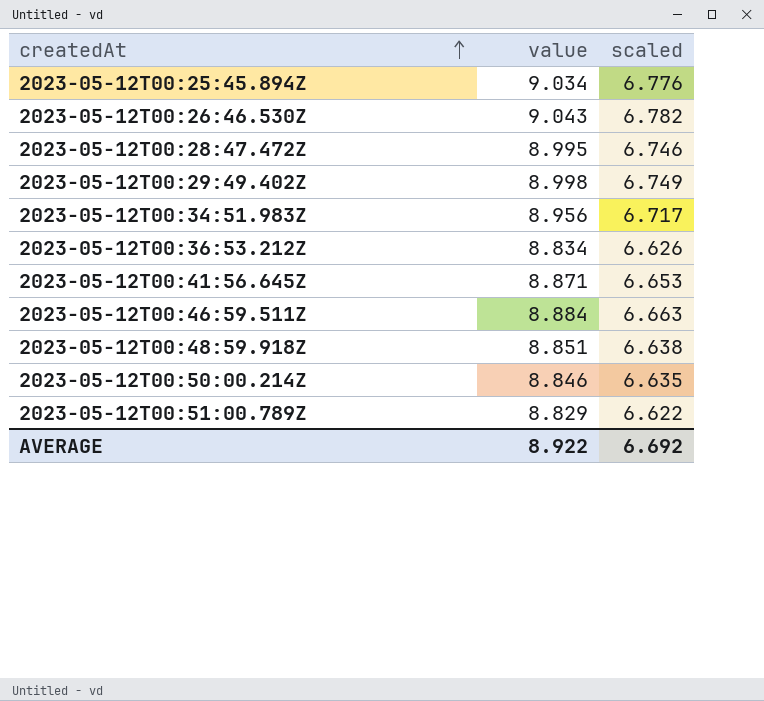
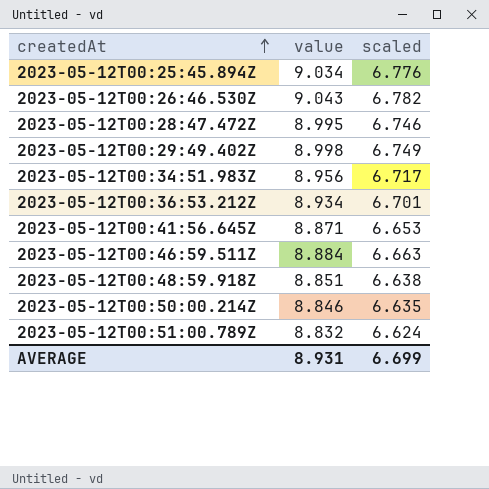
2023-05-12T00:36:53.212Z | value: 8.834 -> 8.934
2023-05-12T00:36:53.212Z | scaled: 6.626 -> 6.701
2023-05-12T00:51:00.789Z | value: 8.829 -> 8.832
2023-05-12T00:51:00.789Z | scaled: 6.622 -> 6.624
AVERAGE | value: 8.922 -> 8.931
AVERAGE | scaled: 6.692 -> 6.699

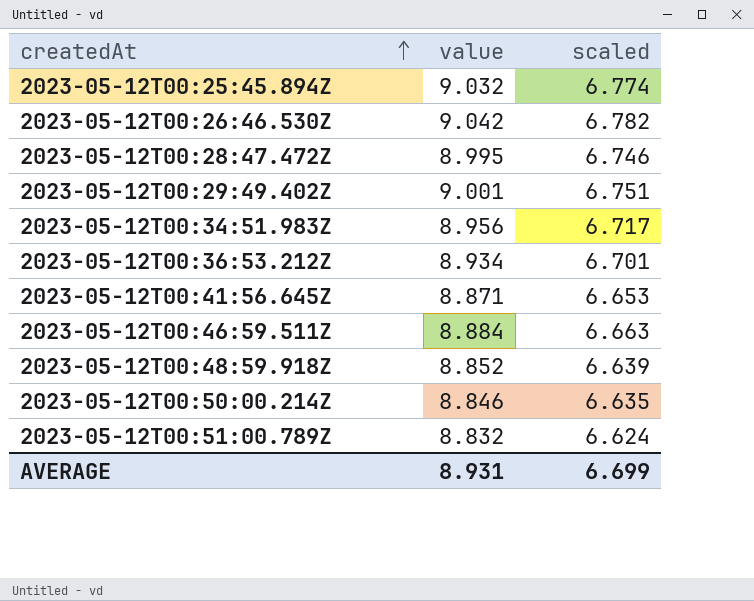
2023-05-12T00:25:45.894Z | value: 9.034 -> 9.032
2023-05-12T00:25:45.894Z | scaled: 6.776 -> 6.774
2023-05-12T00:26:46.530Z | value: 9.043 -> 9.042
2023-05-12T00:29:49.402Z | value: 8.998 -> 9.001
2023-05-12T00:29:49.402Z | scaled: 6.749 -> 6.751
2023-05-12T00:48:59.918Z | value: 8.851 -> 8.852
2023-05-12T00:48:59.918Z | scaled: 6.638 -> 6.639

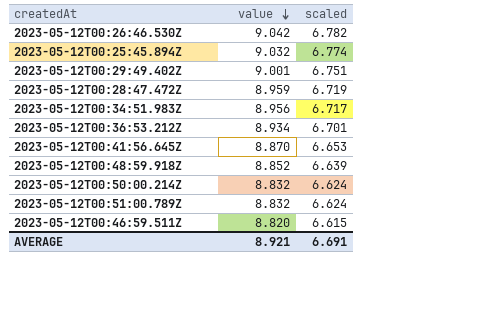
row order: createdAt ascending -> value descending
2023-05-12T00:28:47.472Z | value: 8.995 -> 8.959
2023-05-12T00:28:47.472Z | scaled: 6.746 -> 6.719
2023-05-12T00:41:56.645Z | value: 8.871 -> 8.870
2023-05-12T00:50:00.214Z | value: 8.846 -> 8.832
2023-05-12T00:50:00.214Z | scaled: 6.635 -> 6.624
2023-05-12T00:46:59.511Z | value: 8.884 -> 8.820
2023-05-12T00:46:59.511Z | scaled: 6.663 -> 6.615
AVERAGE | value: 8.931 -> 8.921
AVERAGE | scaled: 6.699 -> 6.691

